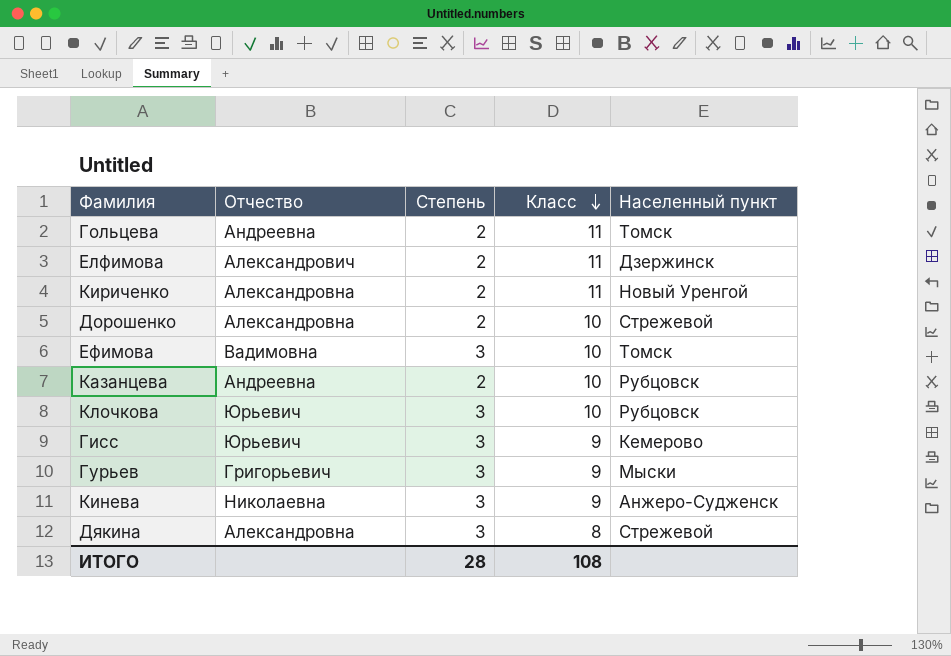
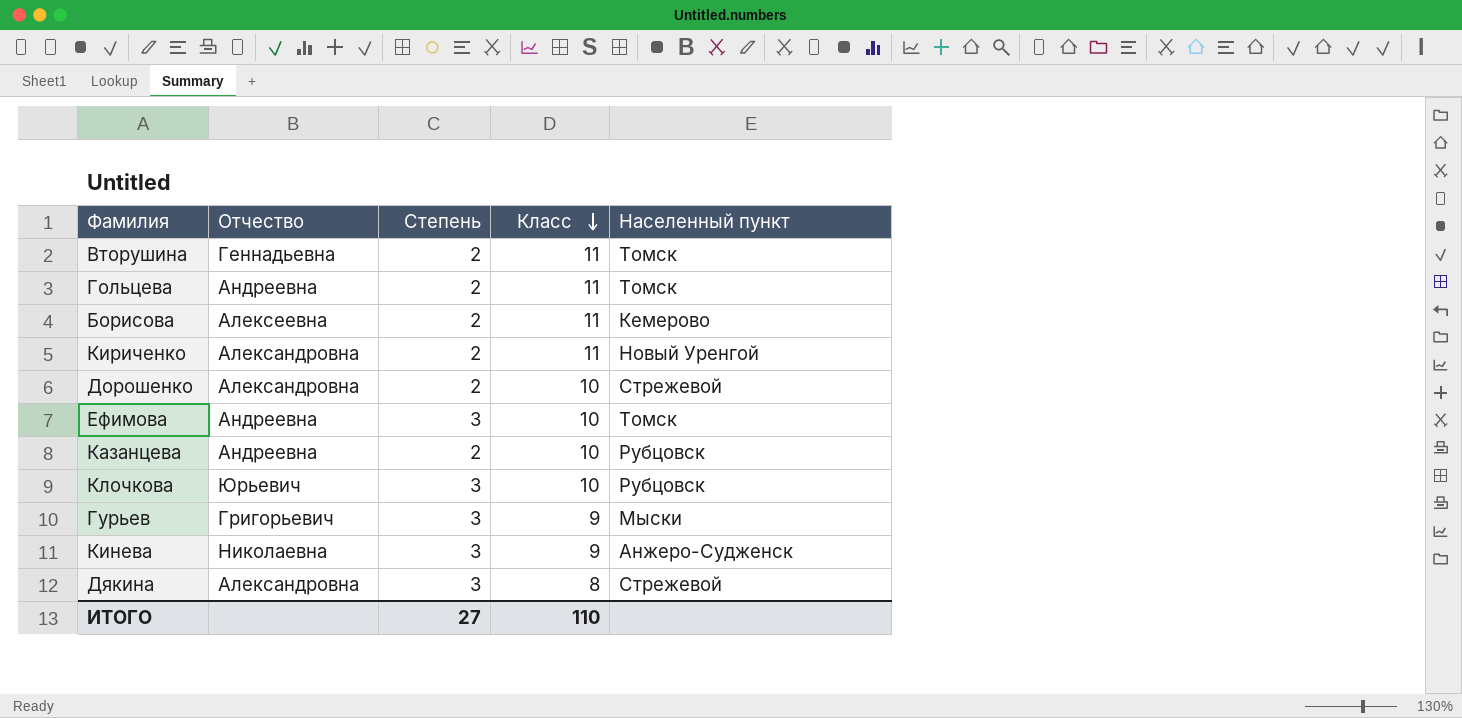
row Елфимова: Александрович | 2 | 11 | Дзержинск -> none
row Гисс: Юрьевич | 3 | 9 | Кемерово -> none
row Вторушина: none -> Геннадьевна | 2 | 11 | Томск
row Борисова: none -> Алексеевна | 2 | 11 | Кемерово
Ефимова | Отчество: Вадимовна -> Андреевна
ИТОГО | Степень: 28 -> 27
ИТОГО | Класс: 108 -> 110

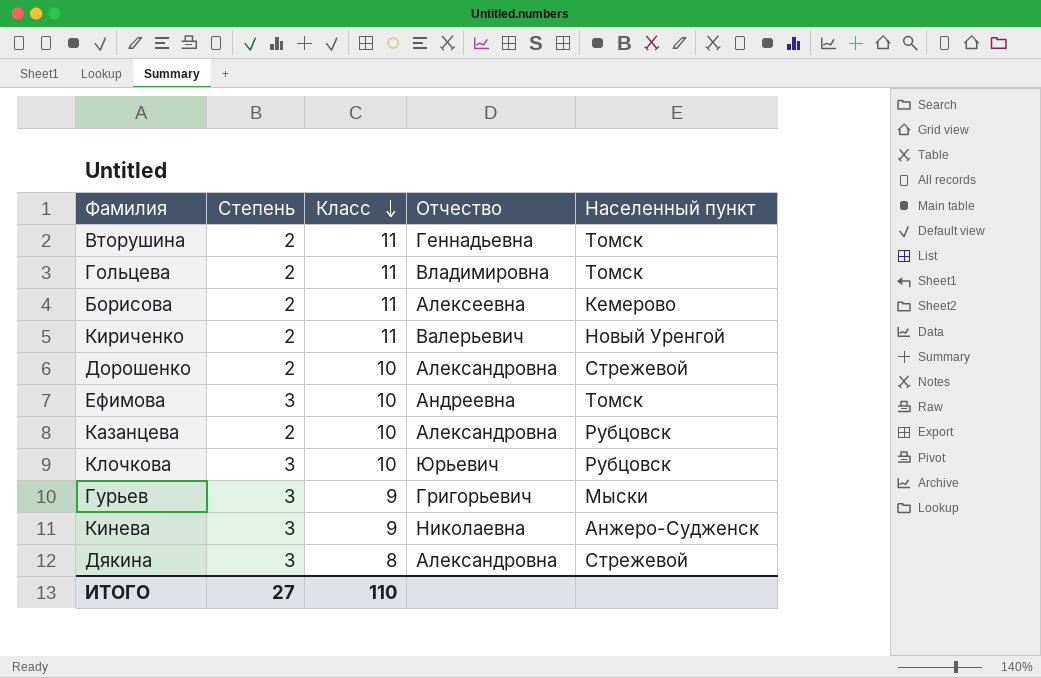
column Отчество | position: 2 -> 4
Гольцева | Отчество: Андреевна -> Владимировна
Кириченко | Отчество: Александровна -> Валерьевич
Казанцева | Отчество: Андреевна -> Александровна

